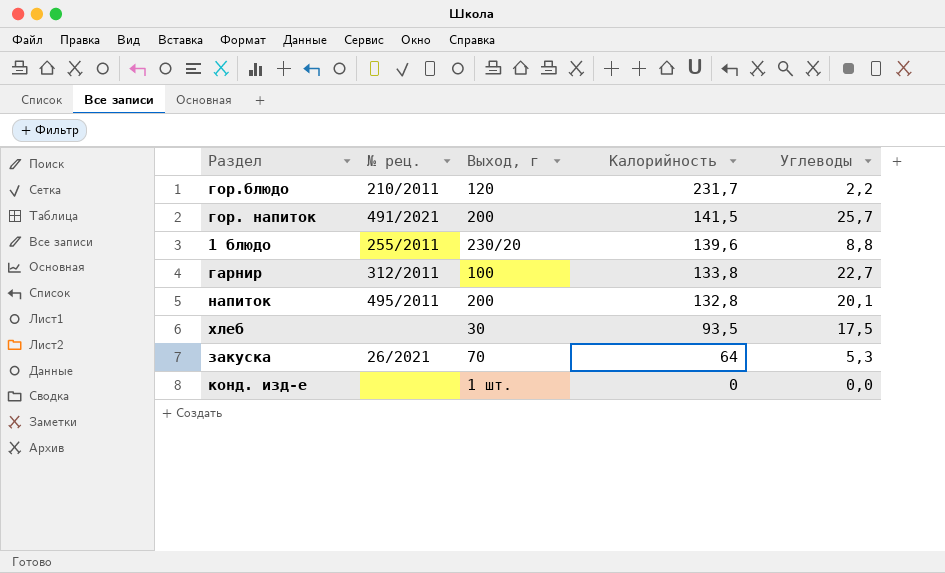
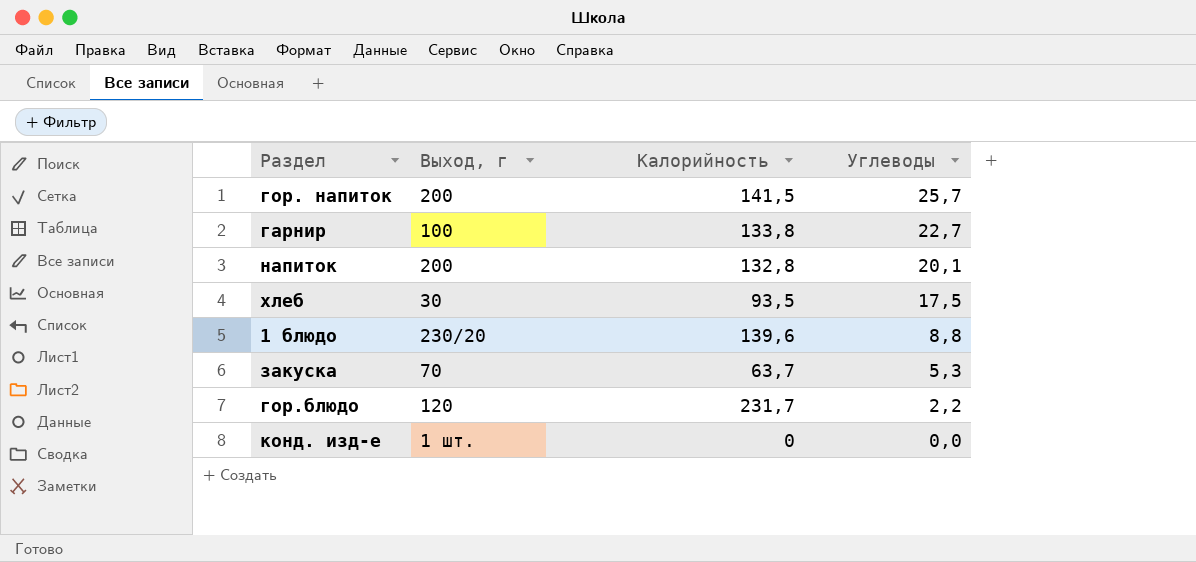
row order: Калорийность descending -> Углеводы descending
column № рец. | position: 2 -> none
закуска | Калорийность: 64 -> 63,7

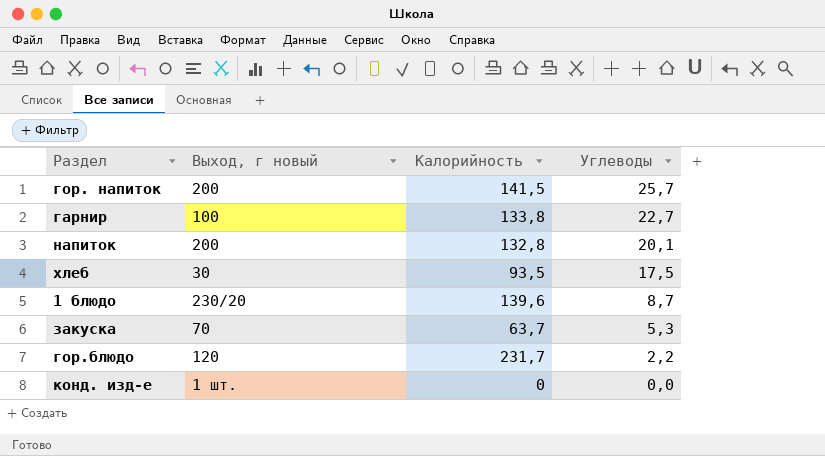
column name: Выход, г -> Выход, г новый
1 блюдо | Углеводы: 8,8 -> 8,7

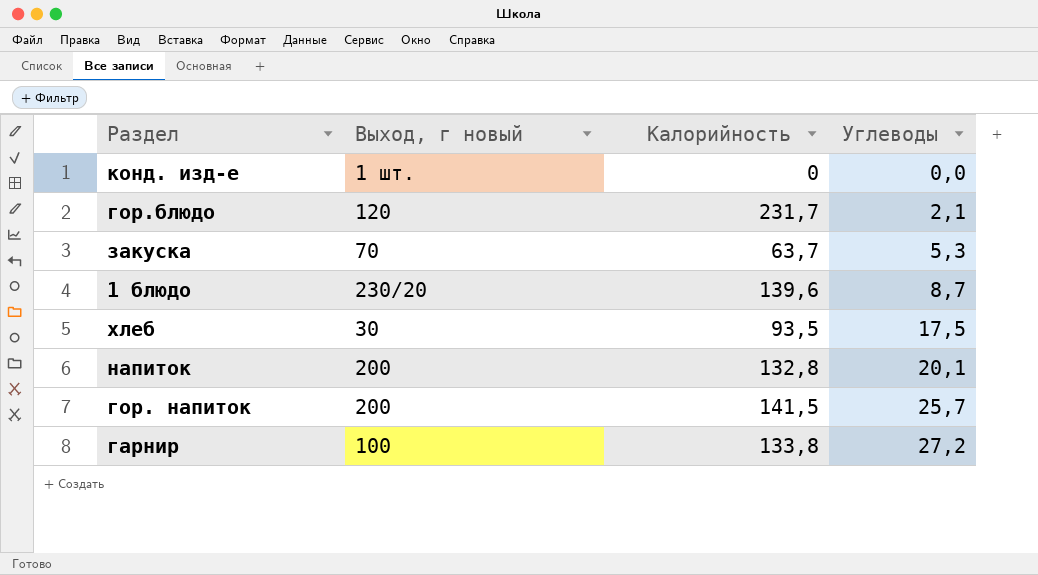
row order: Углеводы descending -> Углеводы ascending
гор.блюдо | Углеводы: 2,2 -> 2,1
гарнир | Углеводы: 22,7 -> 27,2

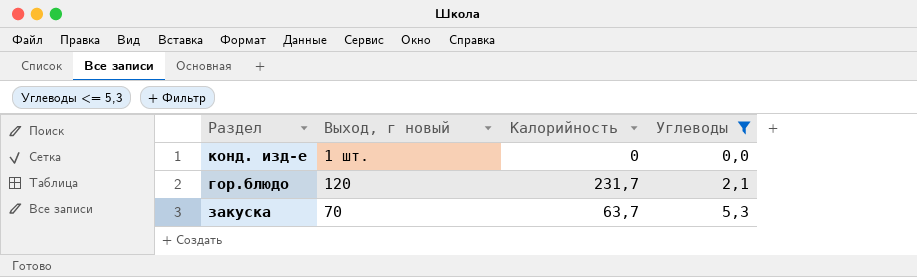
filter: none -> Углеводы <= 5,3

